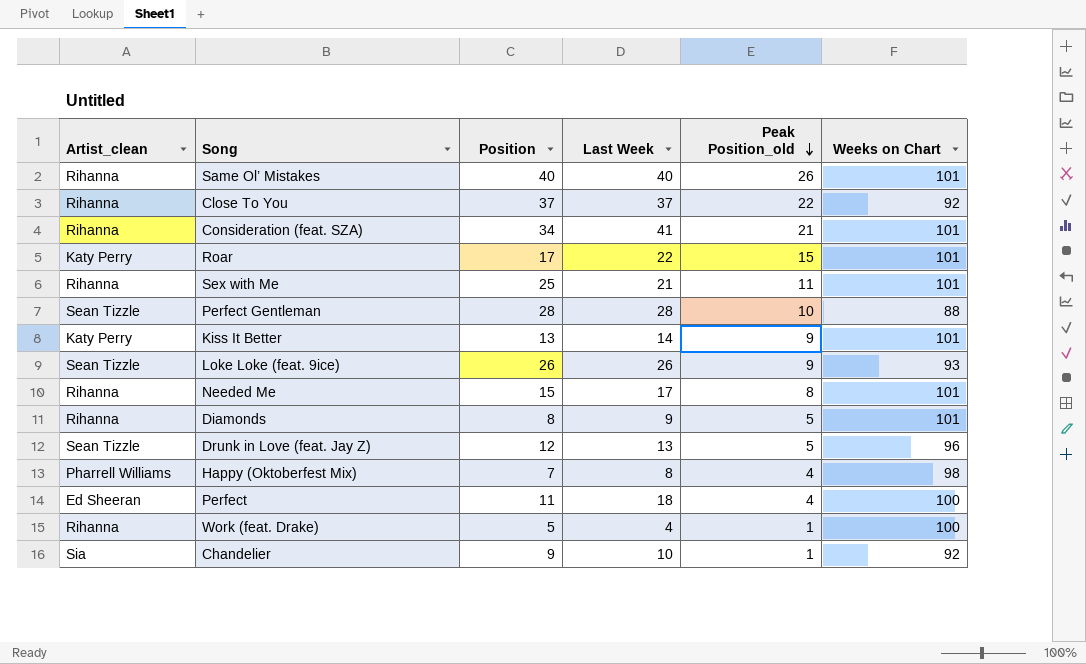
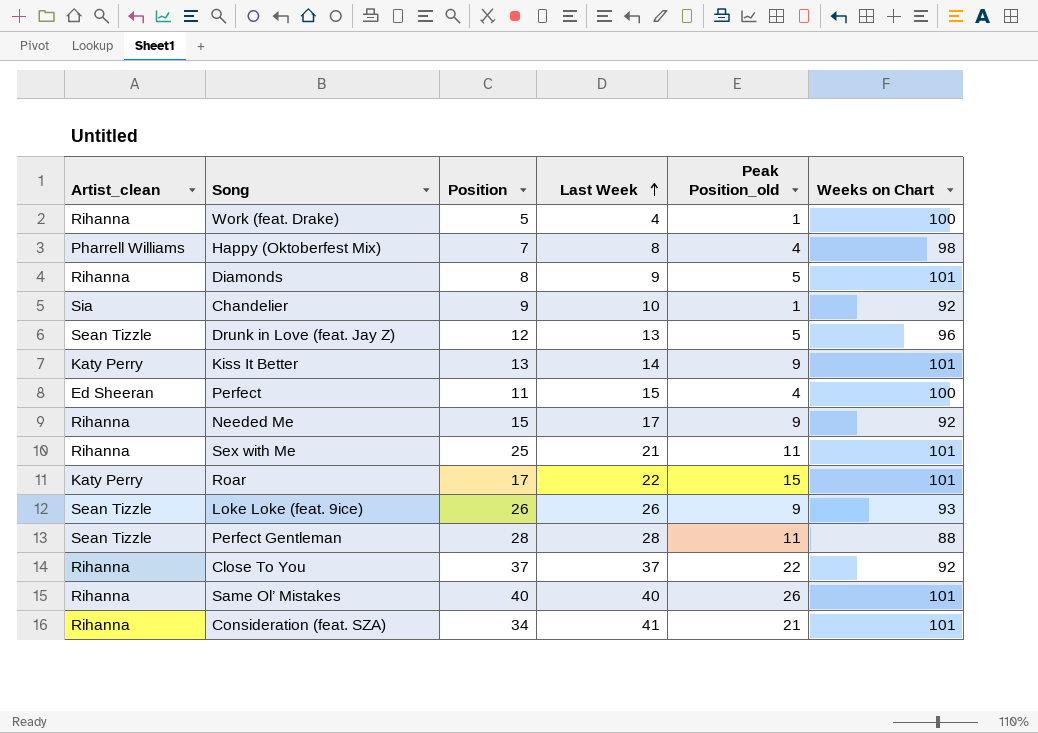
row order: Peak Position_old descending -> Last Week ascending
Perfect | Last Week: 18 -> 15
Needed Me | Peak Position_old: 8 -> 9
Needed Me | Weeks on Chart: 101 -> 92
Perfect Gentleman | Peak Position_old: 10 -> 11

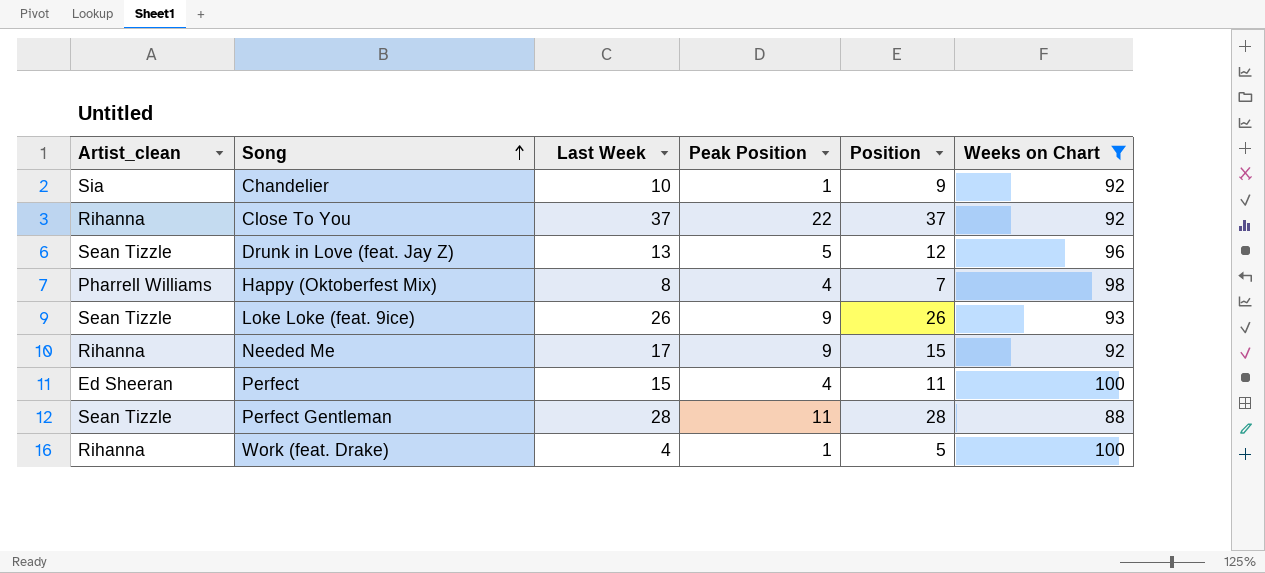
filter: none -> Weeks on Chart != 101
row order: Last Week ascending -> Song ascending
column name: Peak Position_old -> Peak Position
column Position | position: 3 -> 5

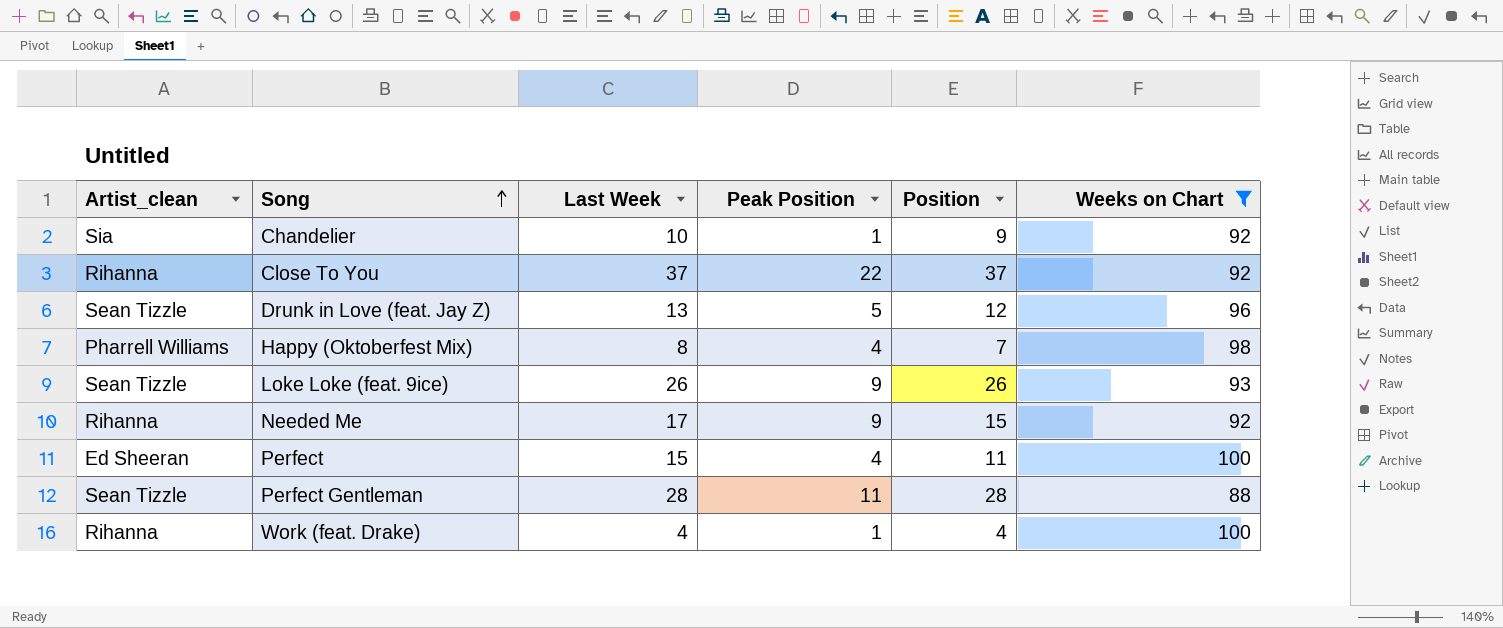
Work (feat. Drake) | Position: 5 -> 4

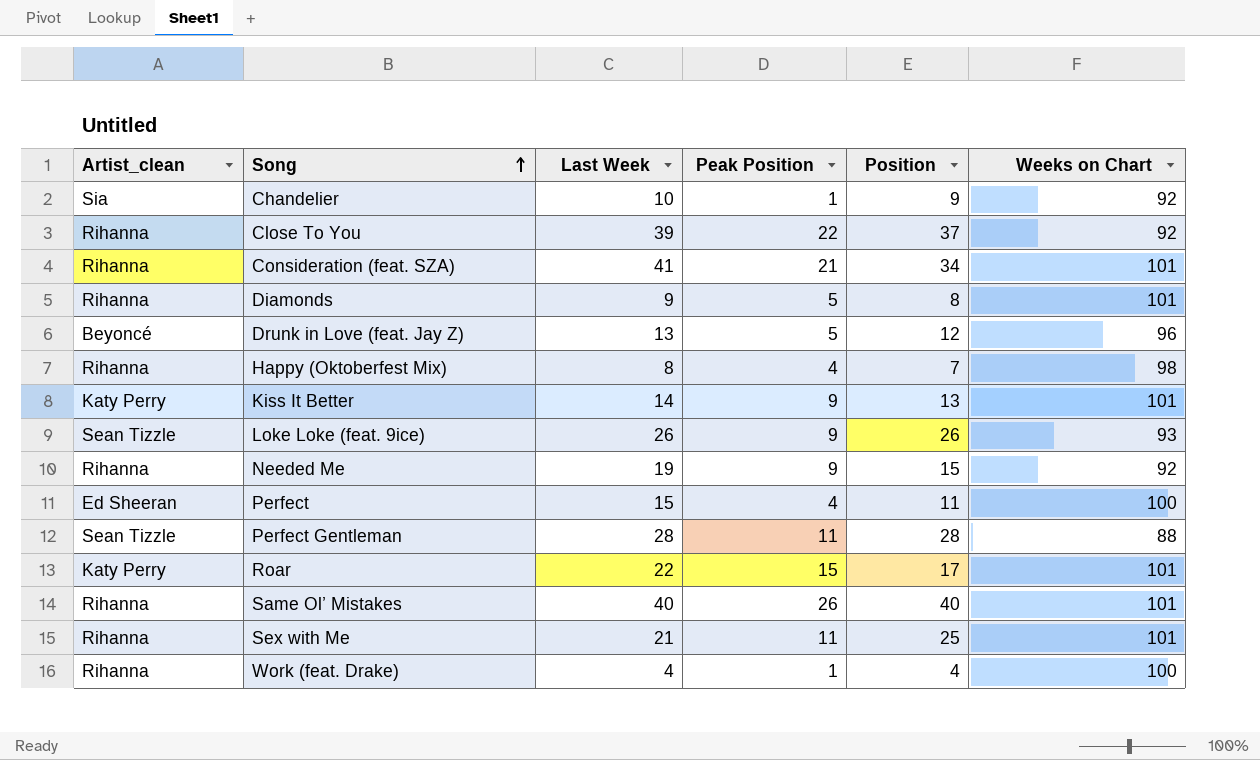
filter: Weeks on Chart != 101 -> none
Close To You | Last Week: 37 -> 39
Drunk in Love (feat. Jay Z) | Artist_clean: Sean Tizzle -> Beyoncé
Happy (Oktoberfest Mix) | Artist_clean: Pharrell Williams -> Rihanna
Needed Me | Last Week: 17 -> 19

